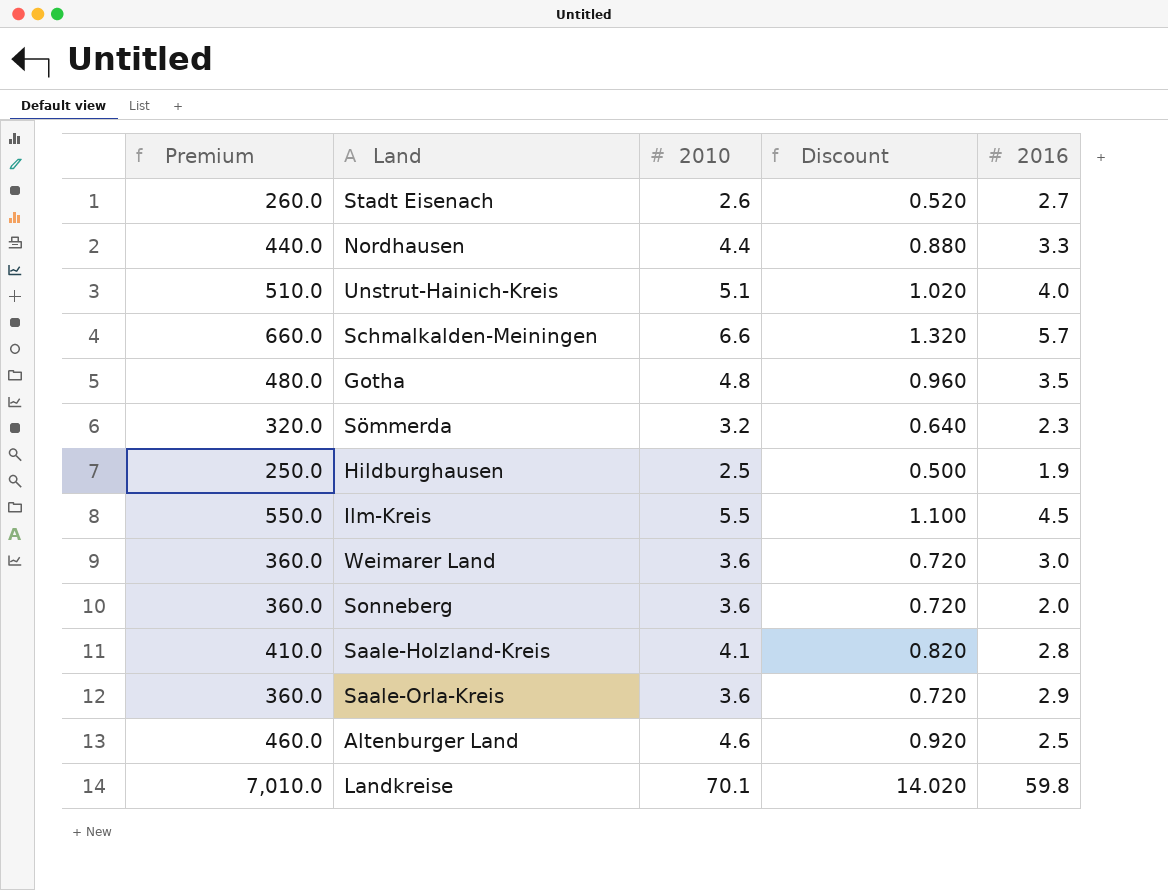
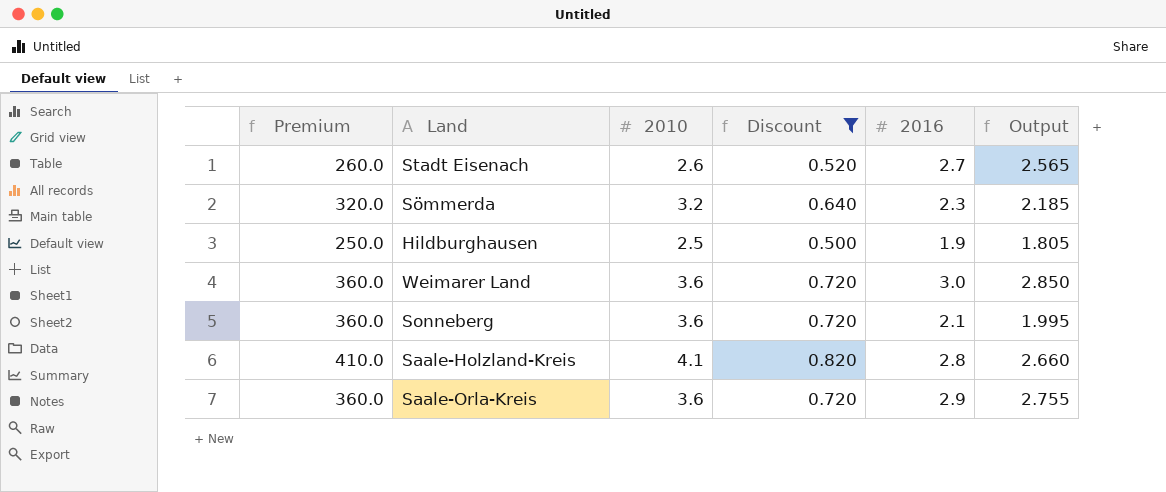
filter: none -> Discount <= 0.820
column Output | formula: none -> [2016] * 0.95
Sonneberg | 2016: 2.0 -> 2.1

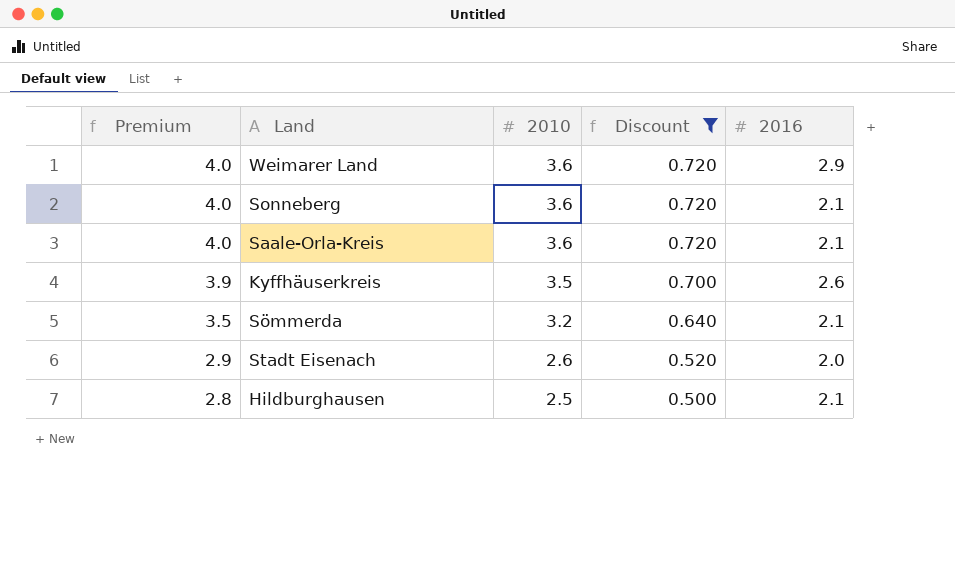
row order: none -> Premium descending
column Output | formula: [2016] * 0.95 -> none
column Premium | formula: [2010] * 100 -> [2010] * 1.1
row Saale-Holzland-Kreis: 410.0 | 4.1 | 0.820 | 2.8 | 2.660 -> none
Weimarer Land | 2016: 3.0 -> 2.9
Saale-Orla-Kreis | 2016: 2.9 -> 2.1
row Kyffhäuserkreis: none -> 3.9 | 3.5 | 0.700 | 2.6
Sömmerda | 2016: 2.3 -> 2.1
Stadt Eisenach | 2016: 2.7 -> 2.0
Hildburghausen | 2016: 1.9 -> 2.1

